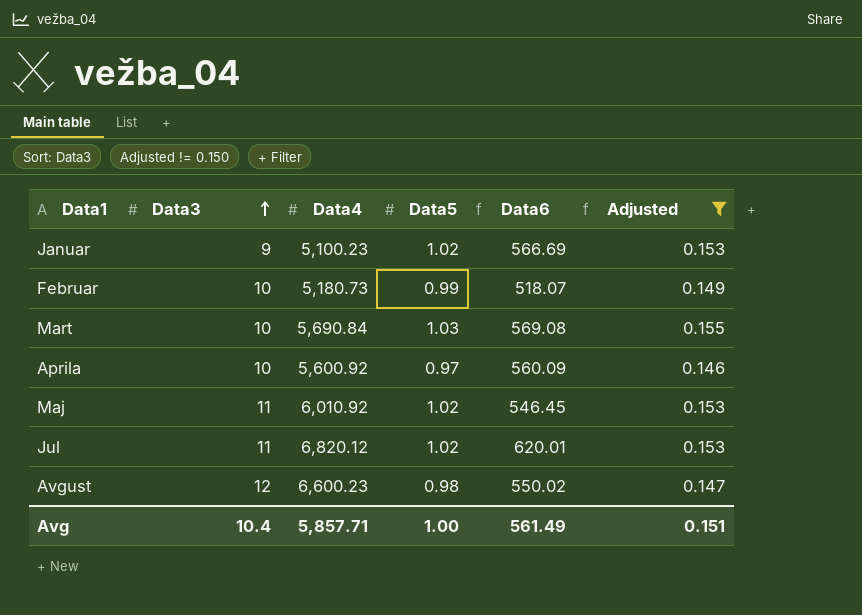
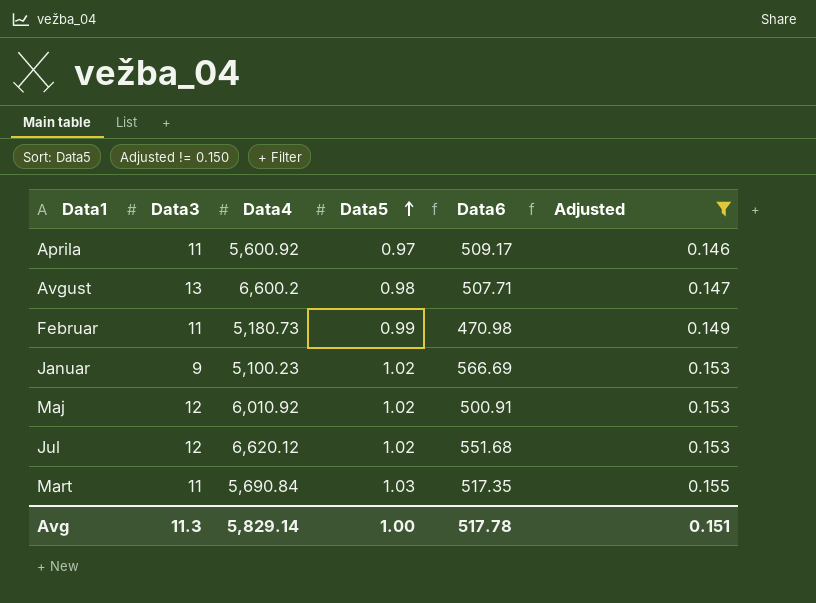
row order: Data3 ascending -> Data5 ascending
Aprila | Data3: 10 -> 11
Aprila | Data6: 560.09 -> 509.17
Avgust | Data3: 12 -> 13
Avgust | Data4: 6,600.23 -> 6,600.2
Avgust | Data6: 550.02 -> 507.71
Februar | Data3: 10 -> 11
Februar | Data6: 518.07 -> 470.98
Maj | Data3: 11 -> 12
Maj | Data6: 546.45 -> 500.91
Jul | Data3: 11 -> 12
Jul | Data4: 6,820.12 -> 6,620.12
Jul | Data6: 620.01 -> 551.68
Mart | Data3: 10 -> 11
Mart | Data6: 569.08 -> 517.35
Avg | Data3: 10.4 -> 11.3
Avg | Data4: 5,857.71 -> 5,829.14
Avg | Data6: 561.49 -> 517.78

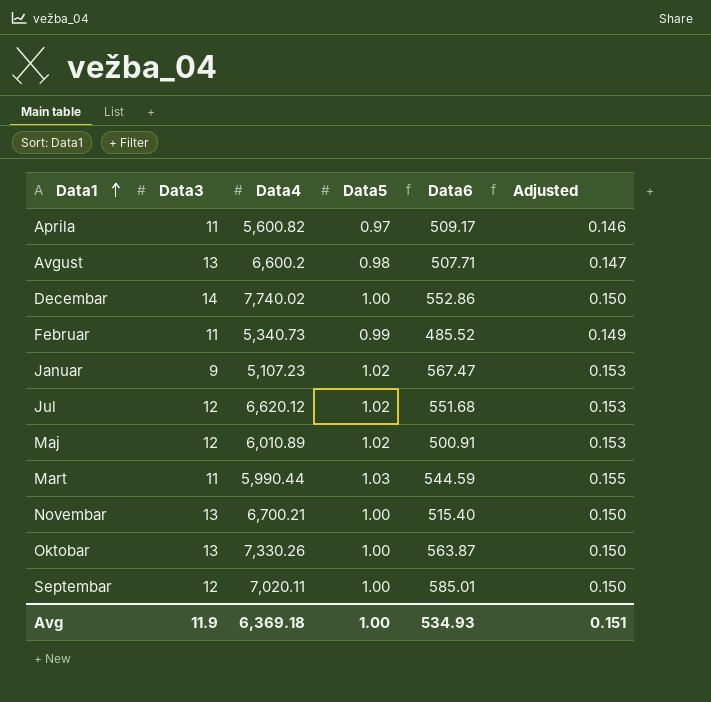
filter: Adjusted != 0.150 -> none
row order: Data5 ascending -> Data1 ascending
Aprila | Data4: 5,600.92 -> 5,600.82
Februar | Data4: 5,180.73 -> 5,340.73
Februar | Data6: 470.98 -> 485.52
Januar | Data4: 5,100.23 -> 5,107.23
Januar | Data6: 566.69 -> 567.47
Maj | Data4: 6,010.92 -> 6,010.89
Mart | Data4: 5,690.84 -> 5,990.44
Mart | Data6: 517.35 -> 544.59
Avg | Data3: 11.3 -> 11.9
Avg | Data4: 5,829.14 -> 6,369.18
Avg | Data6: 517.78 -> 534.93

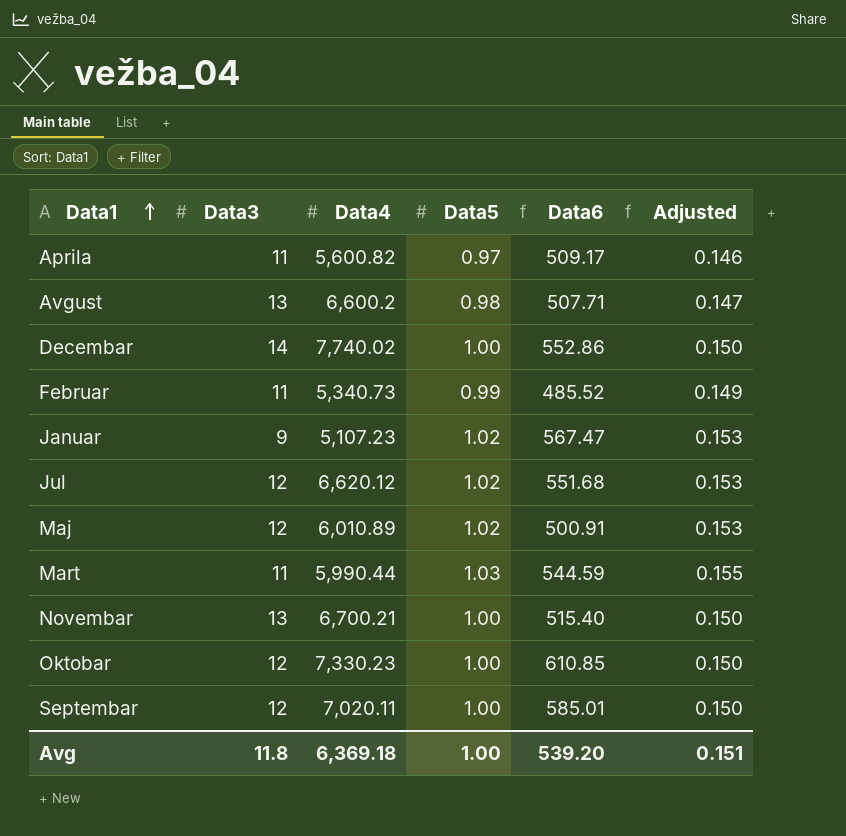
Oktobar | Data3: 13 -> 12
Oktobar | Data4: 7,330.26 -> 7,330.23
Oktobar | Data6: 563.87 -> 610.85
Avg | Data3: 11.9 -> 11.8
Avg | Data6: 534.93 -> 539.20

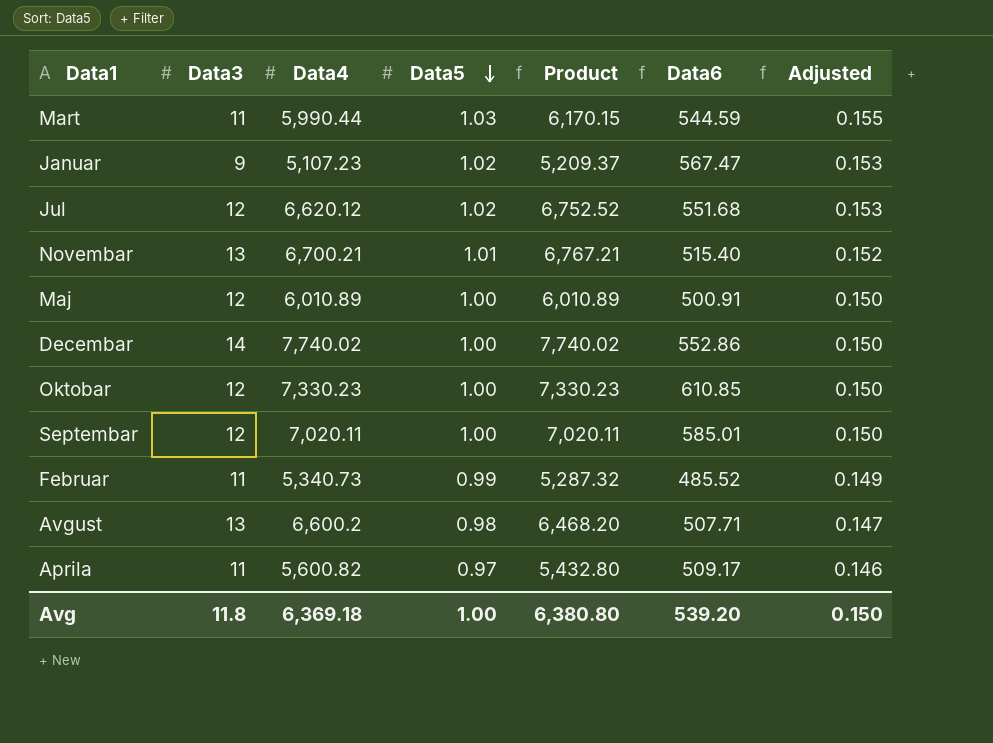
row order: Data1 ascending -> Data5 descending
column Product | formula: none -> [Data4] * [Data5]
Novembar | Data5: 1.00 -> 1.01
Novembar | Adjusted: 0.150 -> 0.152
Maj | Data5: 1.02 -> 1.00
Maj | Adjusted: 0.153 -> 0.150
Avg | Adjusted: 0.151 -> 0.150

